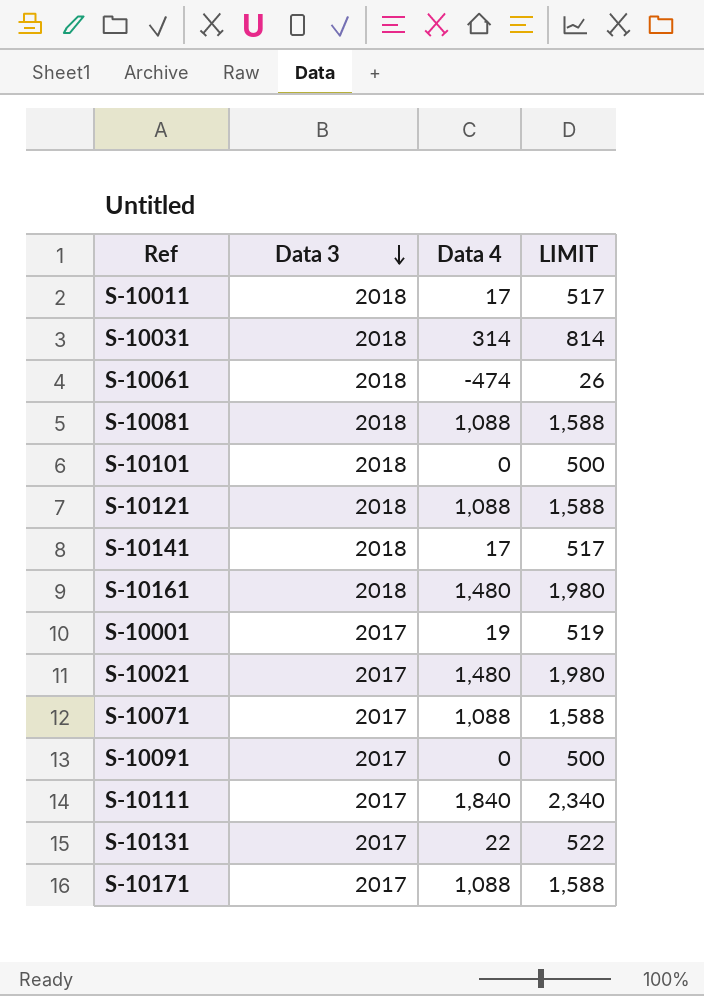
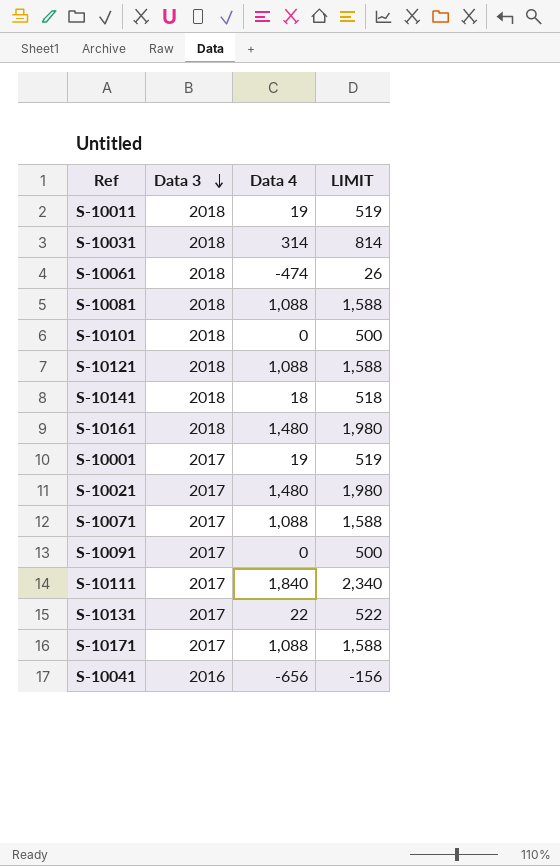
S-10011 | Data 4: 17 -> 19
S-10011 | LIMIT: 517 -> 519
S-10141 | Data 4: 17 -> 18
S-10141 | LIMIT: 517 -> 518
row S-10041: none -> 2016 | -656 | -156

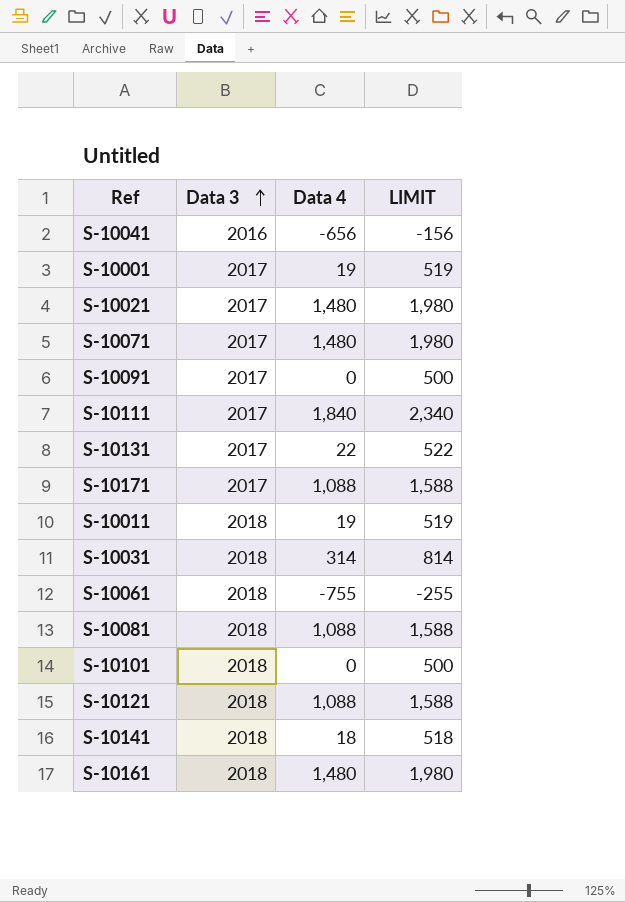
row order: Data 3 descending -> Data 3 ascending
S-10071 | Data 4: 1,088 -> 1,480
S-10071 | LIMIT: 1,588 -> 1,980
S-10061 | Data 4: -474 -> -755
S-10061 | LIMIT: 26 -> -255

